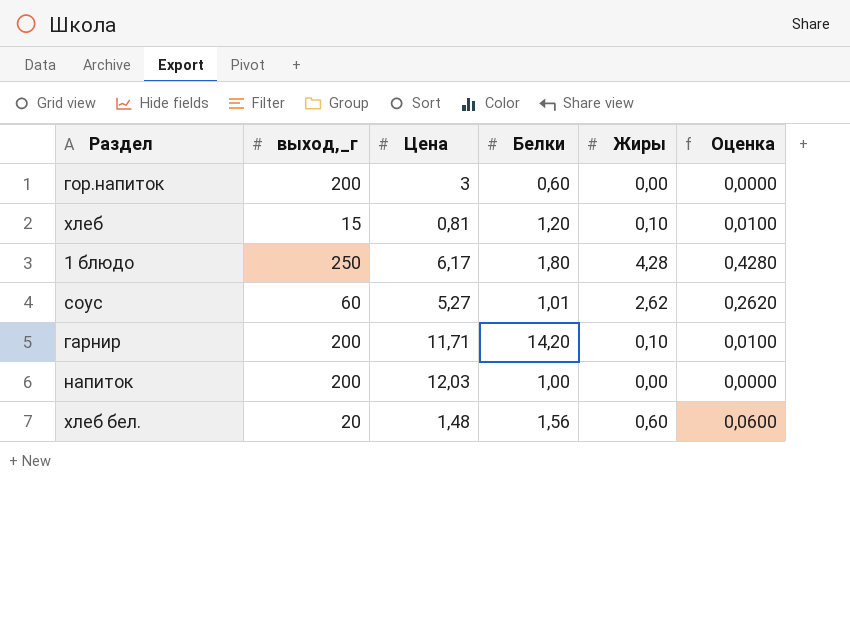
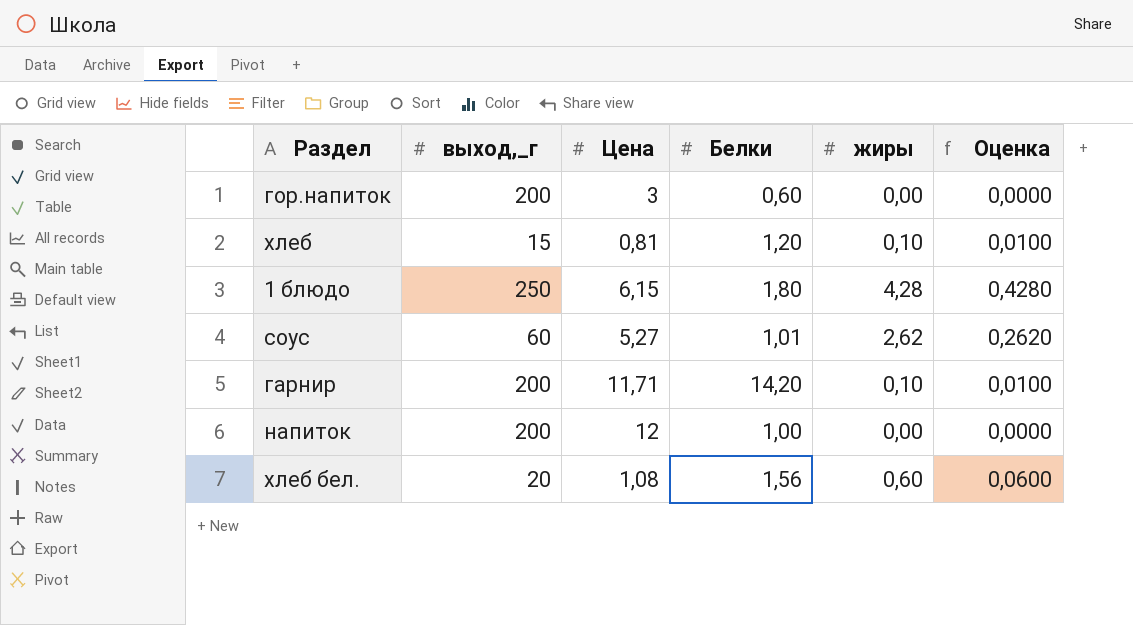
column name: Жиры -> жиры
1 блюдо | Цена: 6,17 -> 6,15
напиток | Цена: 12,03 -> 12
хлеб бел. | Цена: 1,48 -> 1,08

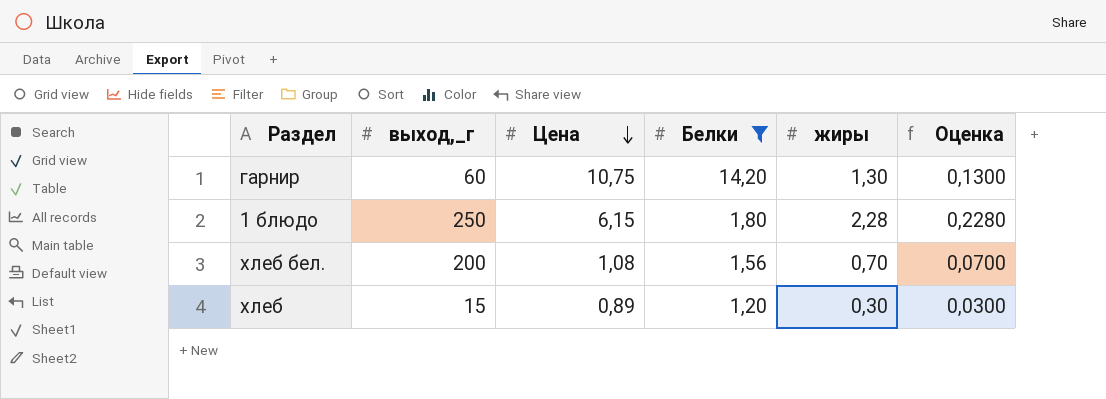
filter: none -> Белки >= 1,20
row order: none -> Цена descending
гарнир | выход,_г: 200 -> 60
гарнир | Цена: 11,71 -> 10,75
гарнир | жиры: 0,10 -> 1,30
гарнир | Оценка: 0,0100 -> 0,1300
1 блюдо | жиры: 4,28 -> 2,28
1 блюдо | Оценка: 0,4280 -> 0,2280
хлеб бел. | выход,_г: 20 -> 200
хлеб бел. | жиры: 0,60 -> 0,70
хлеб бел. | Оценка: 0,0600 -> 0,0700
хлеб | Цена: 0,81 -> 0,89
хлеб | жиры: 0,10 -> 0,30
хлеб | Оценка: 0,0100 -> 0,0300

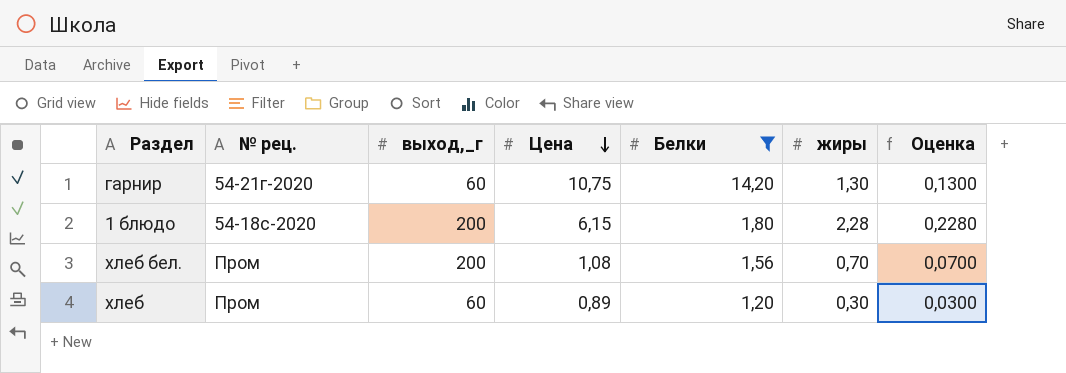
column № рец. | position: none -> 2
1 блюдо | выход,_г: 250 -> 200
хлеб | выход,_г: 15 -> 60

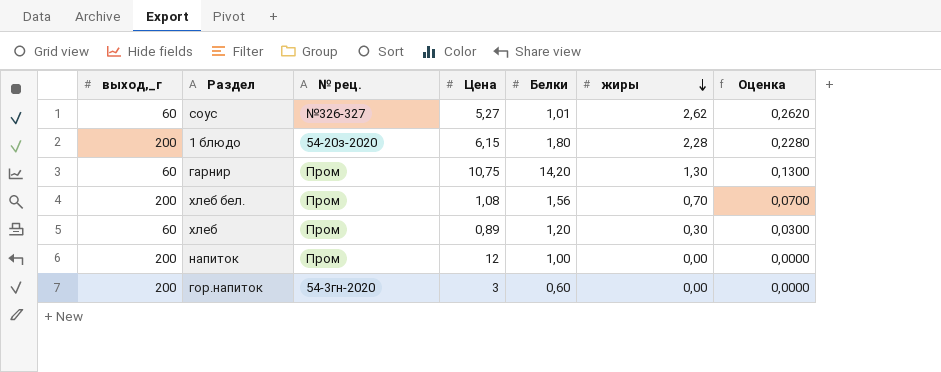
filter: Белки >= 1,20 -> none
row order: Цена descending -> жиры descending
column выход,_г | position: 3 -> 1
1 блюдо | № рец.: 54-18с-2020 -> 54-20з-2020
гарнир | № рец.: 54-21г-2020 -> Пром

